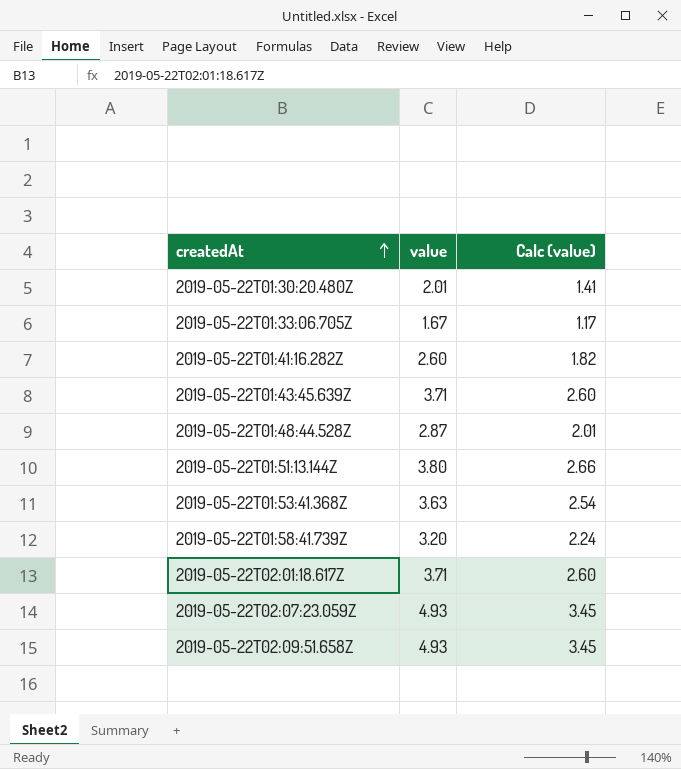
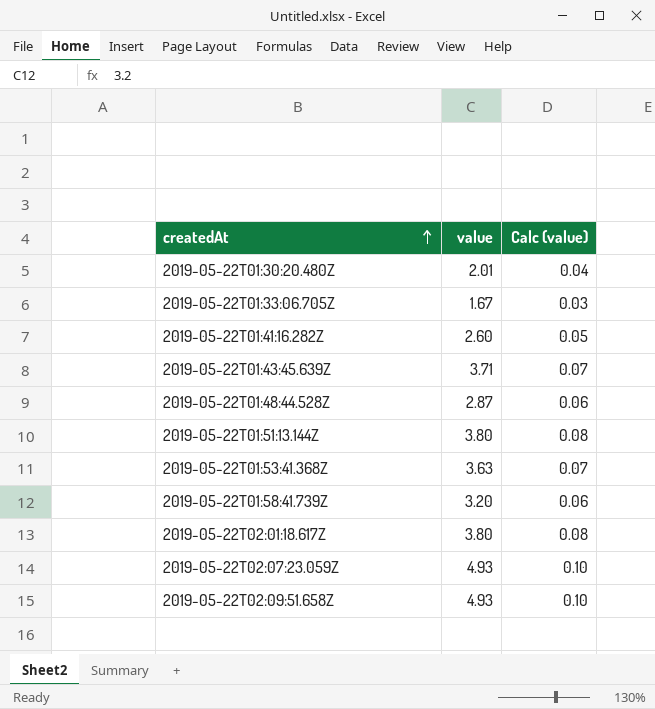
column Calc (value) | formula: [value] * 0.7 -> [value] * 0.02
2019-05-22T02:01:18.617Z | value: 3.71 -> 3.80

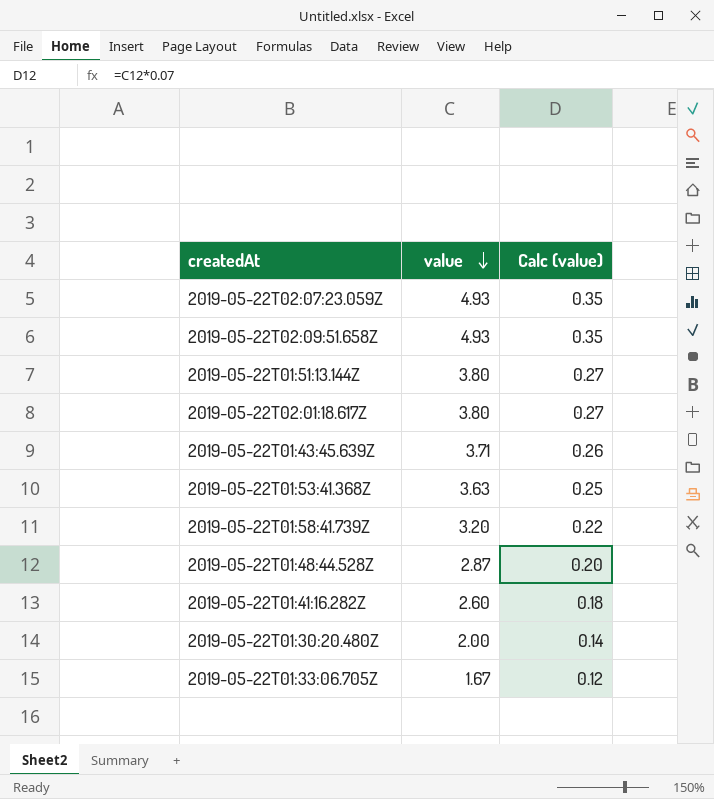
row order: createdAt ascending -> value descending
column Calc (value) | formula: [value] * 0.02 -> [value] * 0.07
2019-05-22T01:30:20.480Z | value: 2.01 -> 2.00

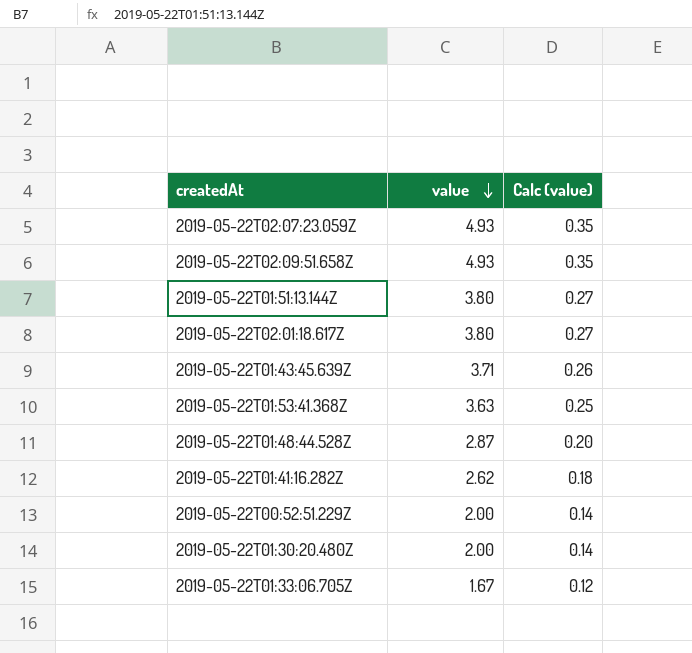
row 2019-05-22T01:58:41.739Z: 3.20 | 0.22 -> none
2019-05-22T01:41:16.282Z | value: 2.60 -> 2.62
row 2019-05-22T00:52:51.229Z: none -> 2.00 | 0.14

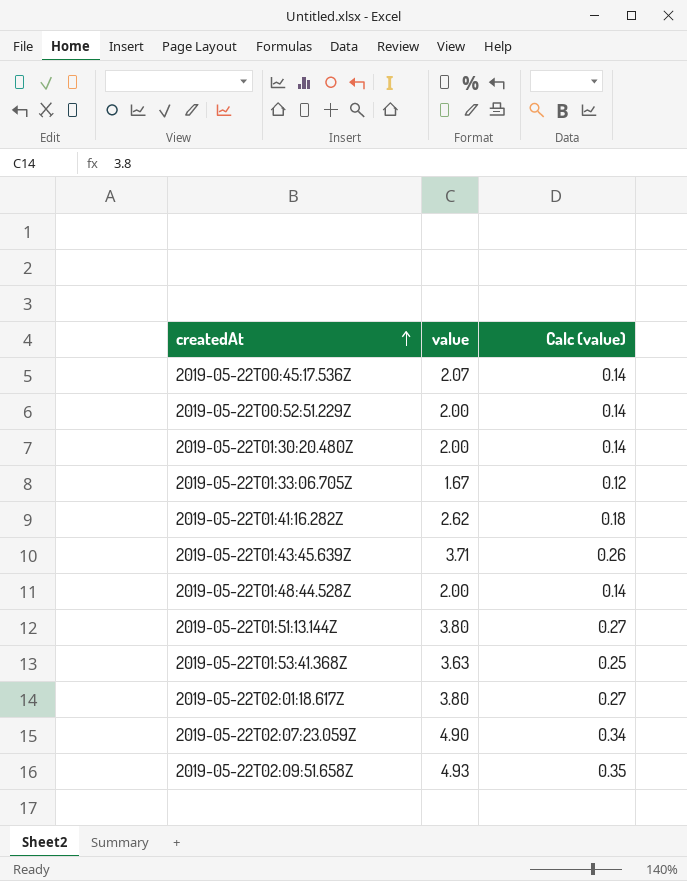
row order: value descending -> createdAt ascending
row 2019-05-22T00:45:17.536Z: none -> 2.07 | 0.14
2019-05-22T01:48:44.528Z | value: 2.87 -> 2.00
2019-05-22T01:48:44.528Z | Calc (value): 0.20 -> 0.14
2019-05-22T02:07:23.059Z | value: 4.93 -> 4.90
2019-05-22T02:07:23.059Z | Calc (value): 0.35 -> 0.34

